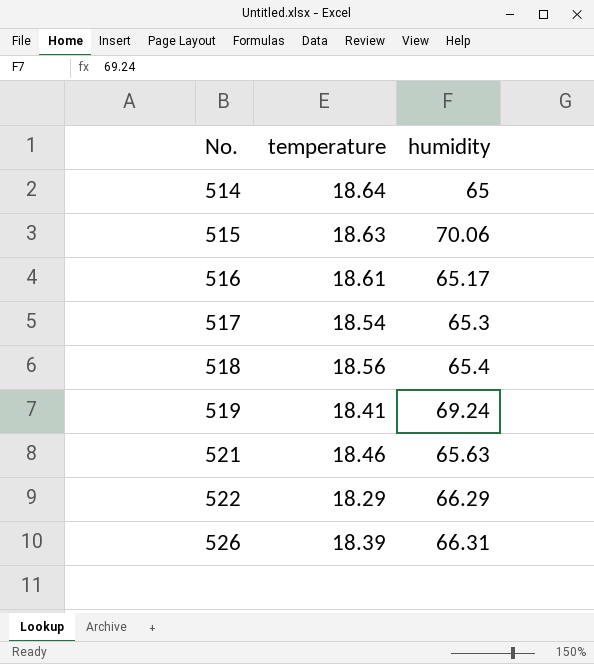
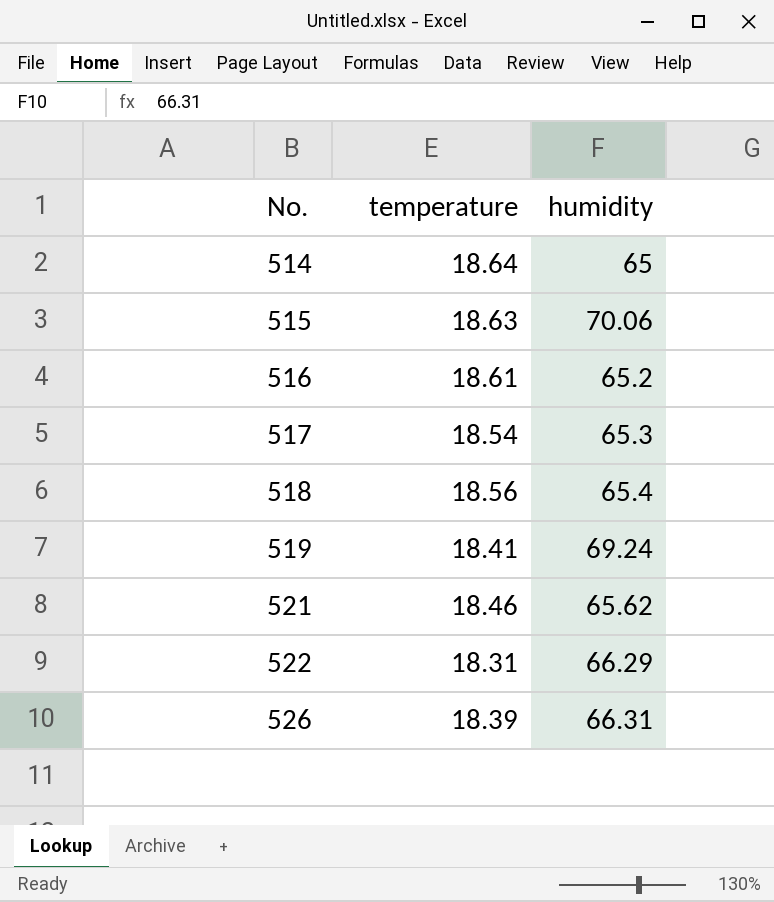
516 | humidity: 65.17 -> 65.2
521 | humidity: 65.63 -> 65.62
522 | temperature: 18.29 -> 18.31

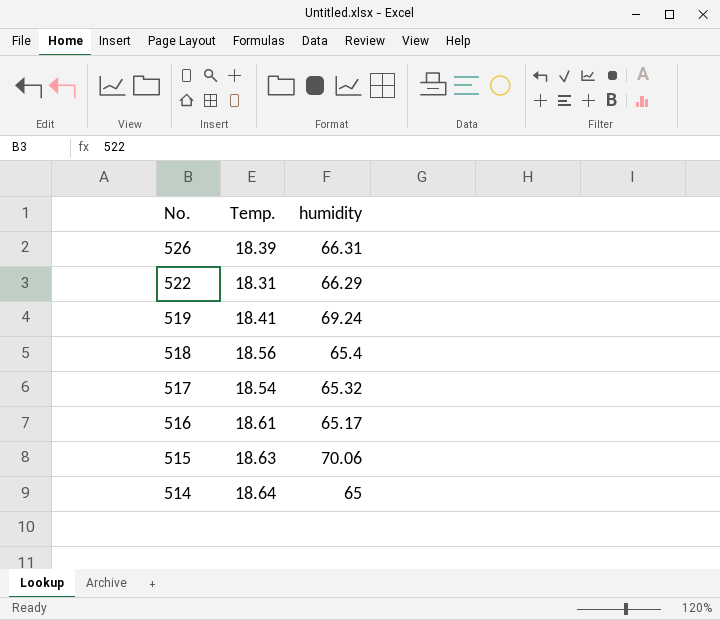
row order: No. ascending -> No. descending
column name: temperature -> Temp.
row 521: 18.46 | 65.62 -> none
517 | humidity: 65.3 -> 65.32
516 | humidity: 65.2 -> 65.17

